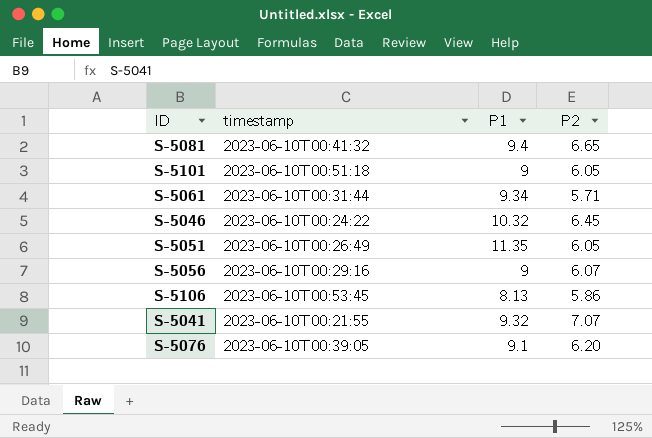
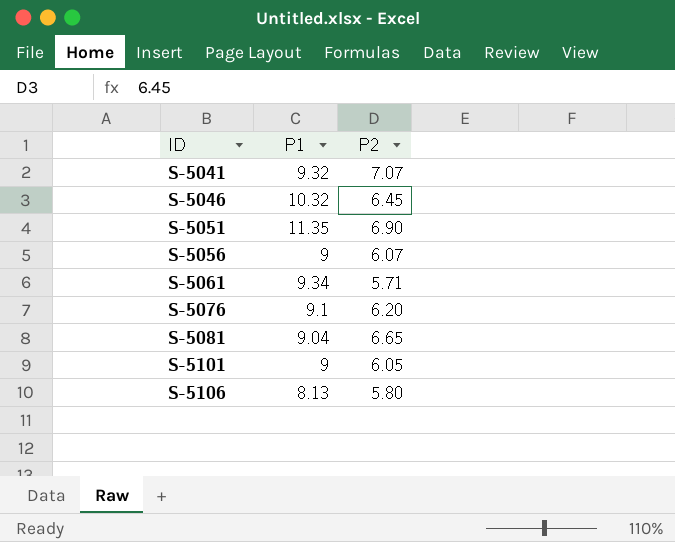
row order: none -> ID ascending
column timestamp | position: 2 -> none
S-5051 | P2: 6.05 -> 6.90
S-5081 | P1: 9.4 -> 9.04
S-5106 | P2: 5.86 -> 5.80

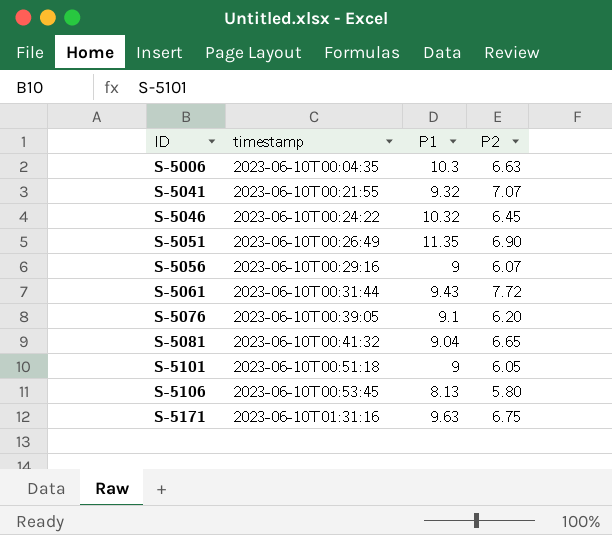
column timestamp | position: none -> 2
row S-5006: none -> 2023-06-10T00:04:35 | 10.3 | 6.63
S-5061 | P1: 9.34 -> 9.43
S-5061 | P2: 5.71 -> 7.72
row S-5171: none -> 2023-06-10T01:31:16 | 9.63 | 6.75

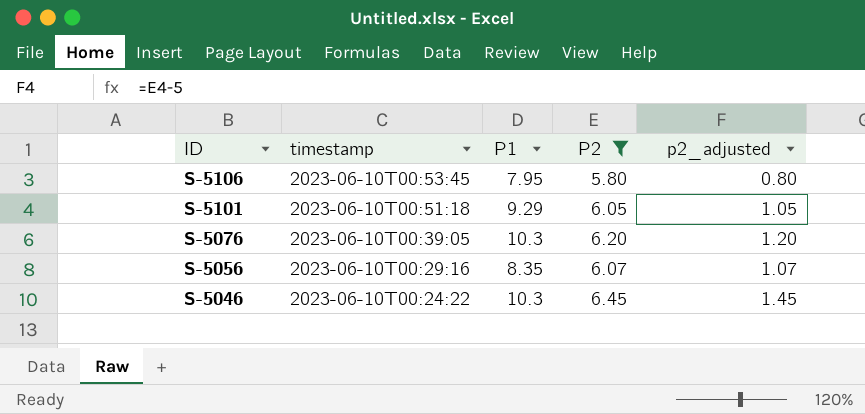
filter: none -> P2 <= 6.45
row order: ID ascending -> ID descending
column p2_adjusted | formula: none -> [P2] - 5
S-5106 | P1: 8.13 -> 7.95
S-5101 | P1: 9 -> 9.29
S-5076 | P1: 9.1 -> 10.3
S-5056 | P1: 9 -> 8.35
S-5046 | P1: 10.32 -> 10.3

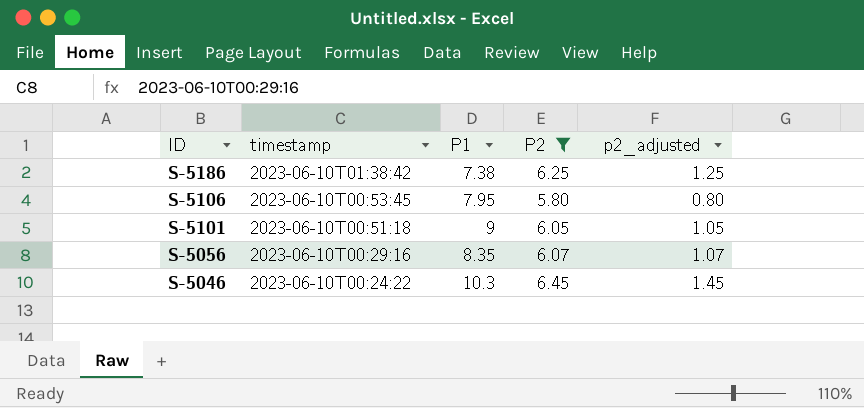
row S-5076: 2023-06-10T00:39:05 | 10.3 | 6.20 | 1.20 -> none
row S-5186: none -> 2023-06-10T01:38:42 | 7.38 | 6.25 | 1.25
S-5101 | P1: 9.29 -> 9

